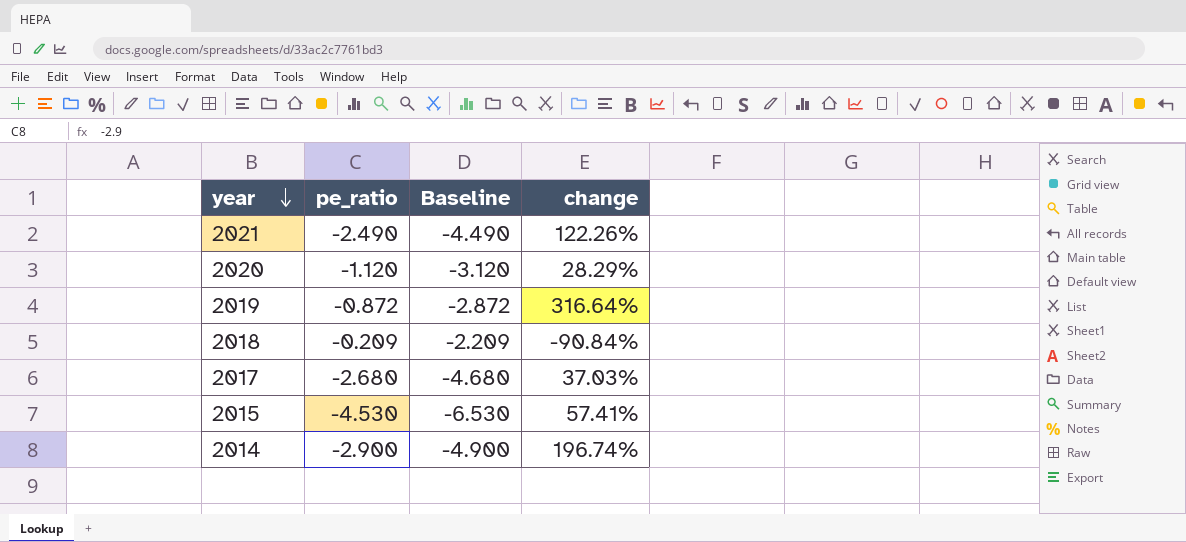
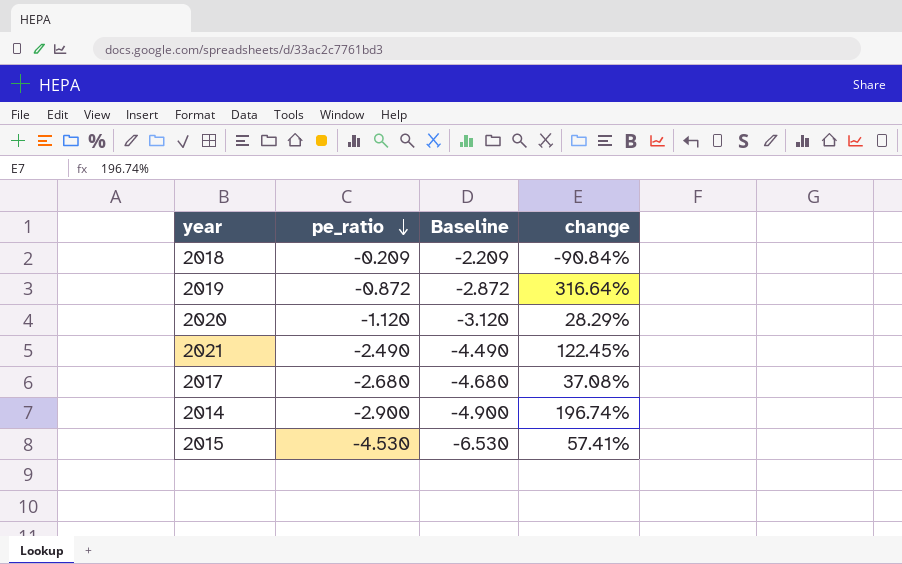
row order: year descending -> pe_ratio descending
2021 | change: 122.26% -> 122.45%
2017 | change: 37.03% -> 37.08%

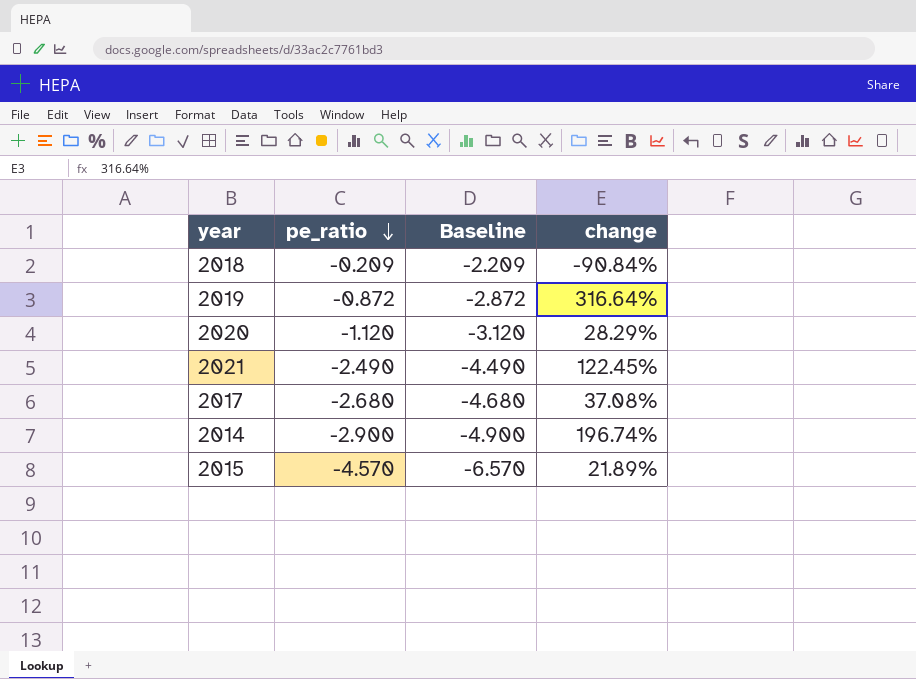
2015 | pe_ratio: -4.530 -> -4.570
2015 | Baseline: -6.530 -> -6.570
2015 | change: 57.41% -> 21.89%

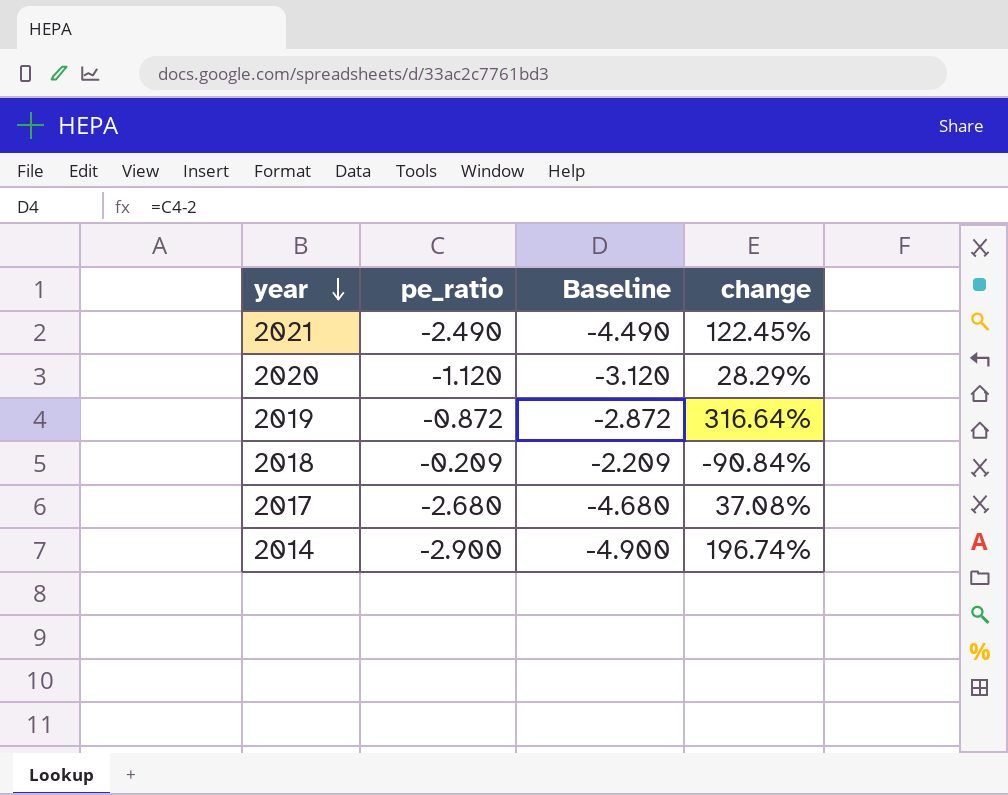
row order: pe_ratio descending -> year descending
row 2015: -4.570 | -6.570 | 21.89% -> none

